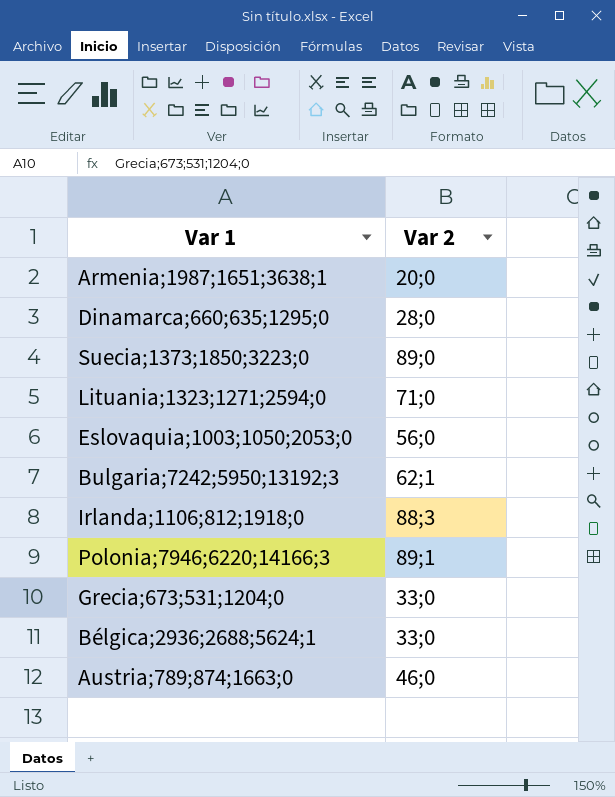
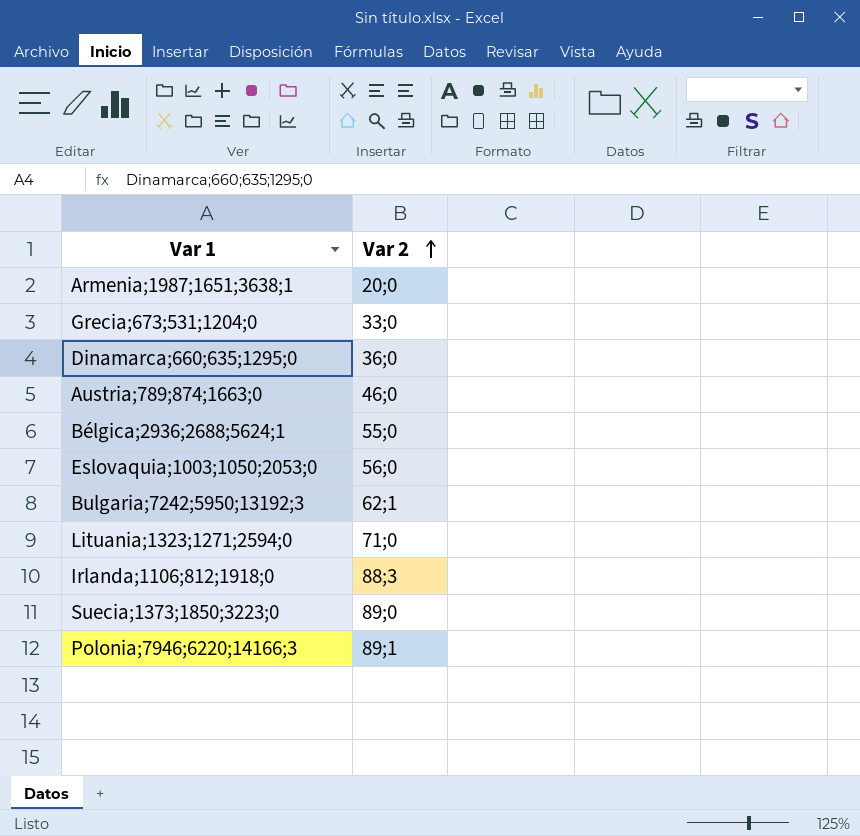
row order: none -> Var 2 ascending
Dinamarca;660;635;1295;0 | Var 2: 28;0 -> 36;0
Bélgica;2936;2688;5624;1 | Var 2: 33;0 -> 55;0

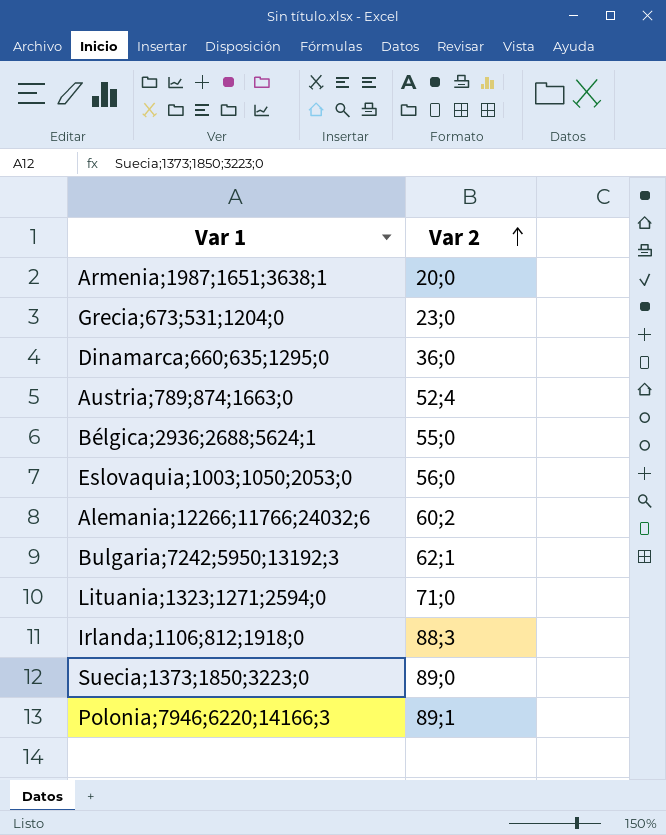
Grecia;673;531;1204;0 | Var 2: 33;0 -> 23;0
Austria;789;874;1663;0 | Var 2: 46;0 -> 52;4
row Alemania;12266;11766;24032;6: none -> 60;2

